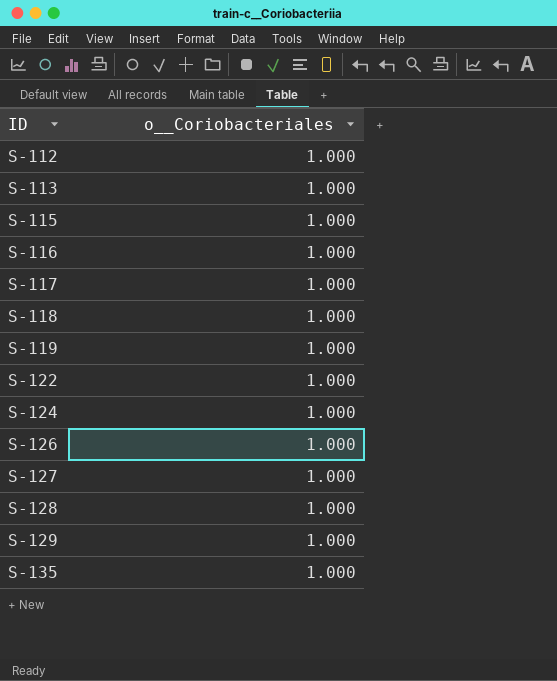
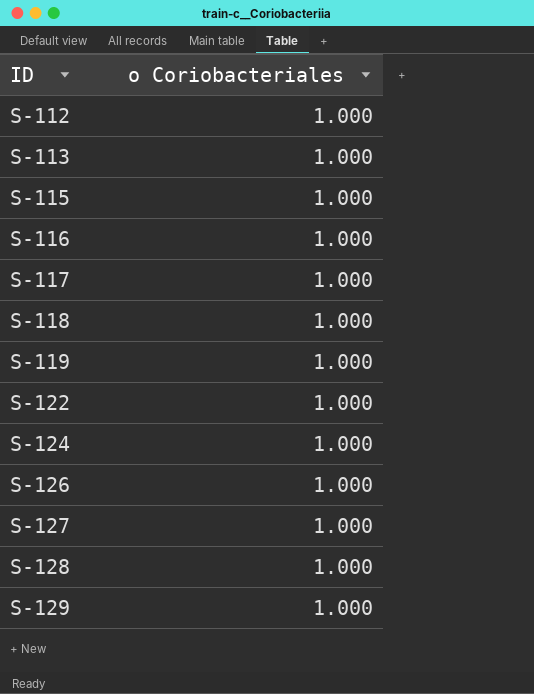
column name: o__Coriobacteriales -> o Coriobacteriales
row S-135: 1.000 -> none

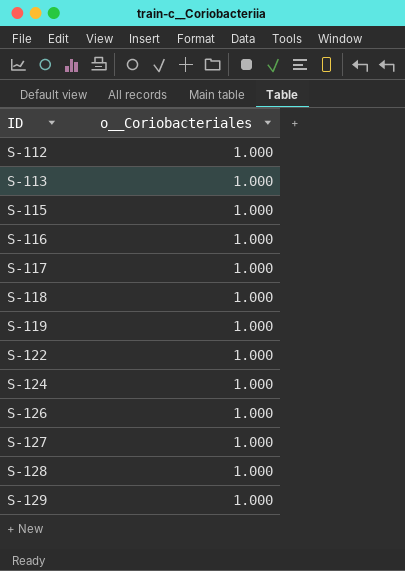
column name: o Coriobacteriales -> o__Coriobacteriales

